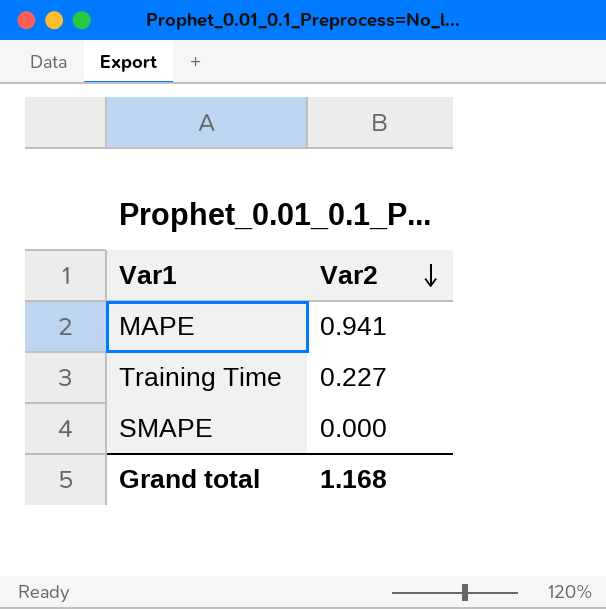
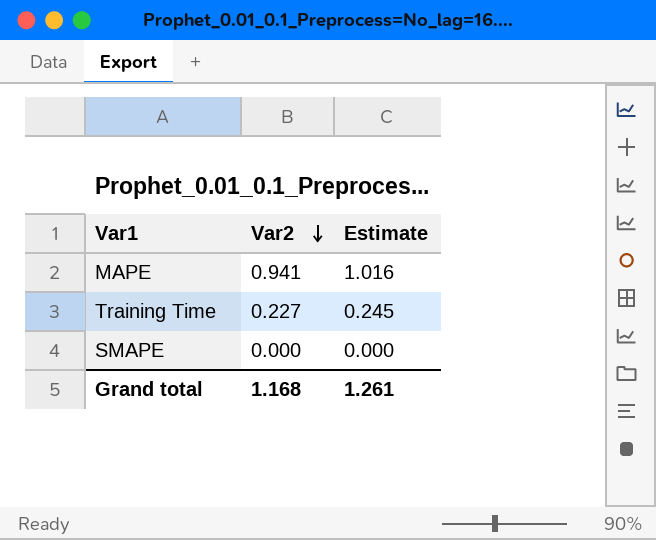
column Estimate | formula: none -> [Var2] * 1.08

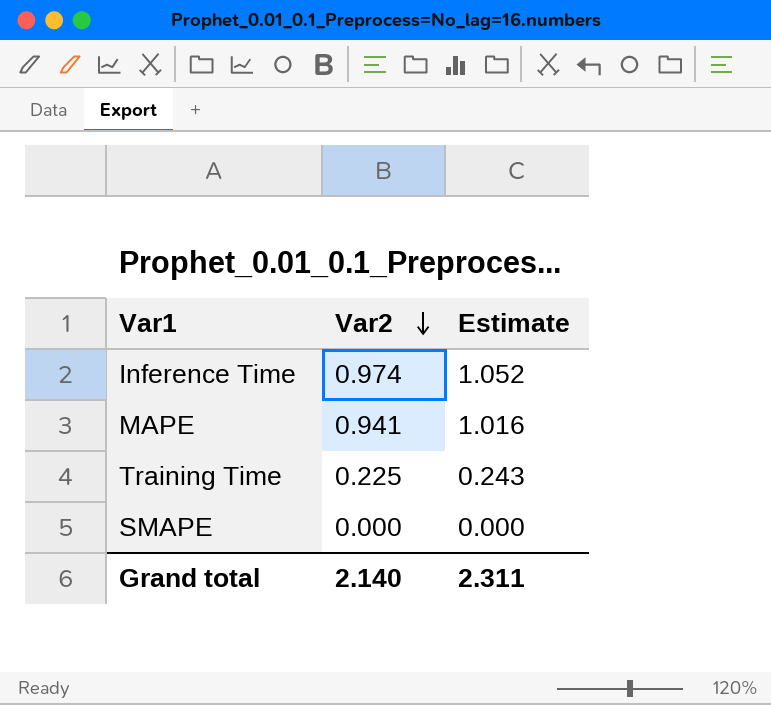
row Inference Time: none -> 0.974 | 1.052
Training Time | Var2: 0.227 -> 0.225
Training Time | Estimate: 0.245 -> 0.243
Grand total | Var2: 1.168 -> 2.140
Grand total | Estimate: 1.261 -> 2.311

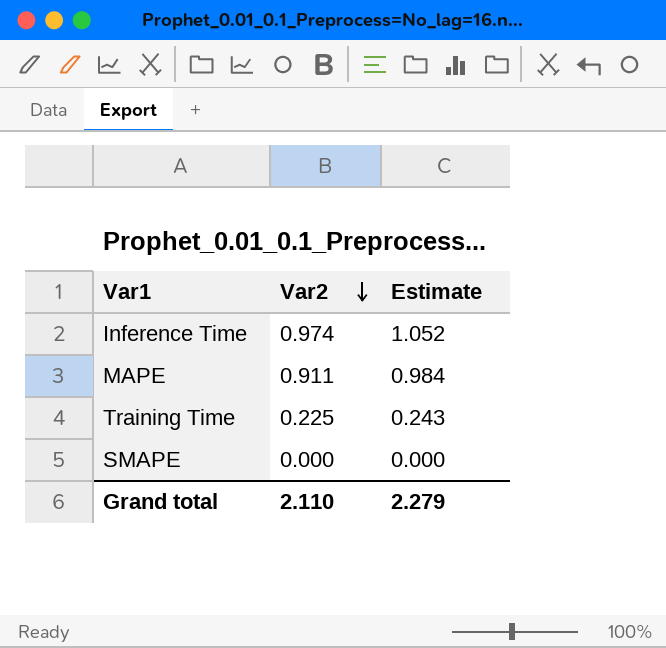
MAPE | Var2: 0.941 -> 0.911
MAPE | Estimate: 1.016 -> 0.984
Grand total | Var2: 2.140 -> 2.110
Grand total | Estimate: 2.311 -> 2.279

